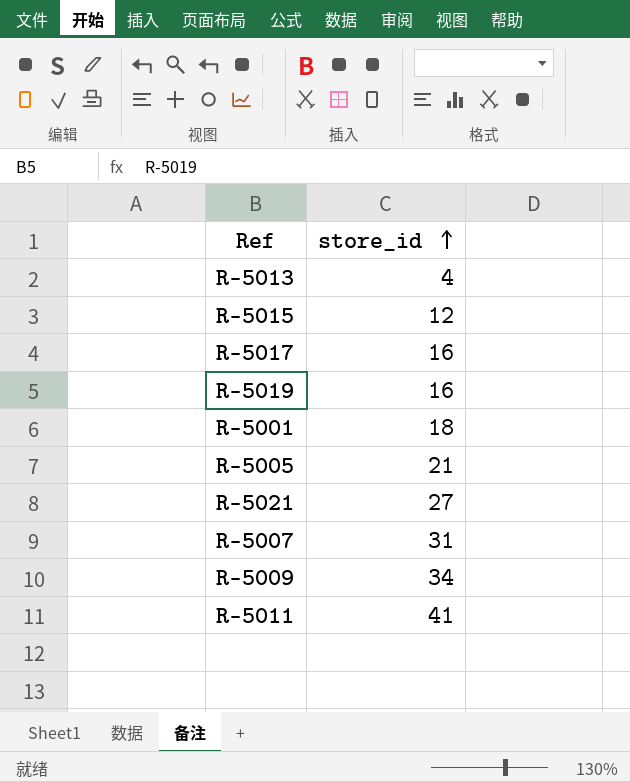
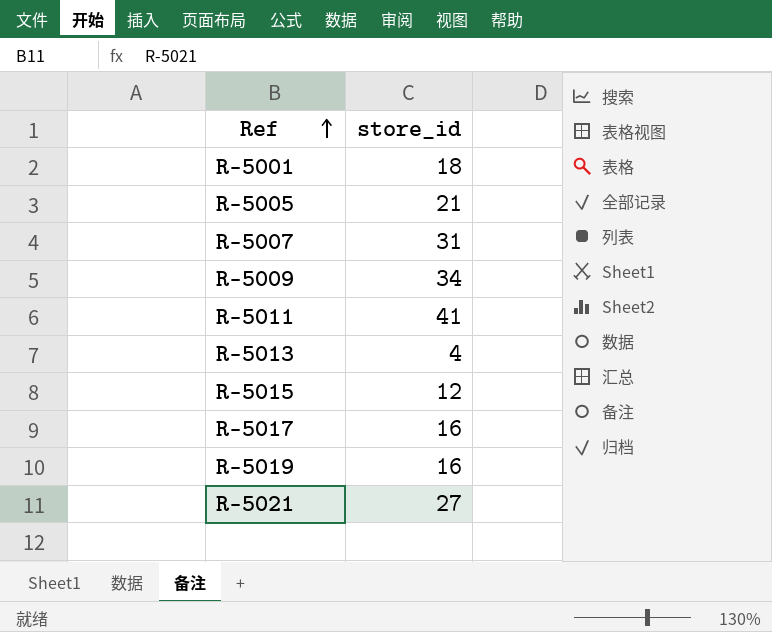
row order: store_id ascending -> Ref ascending

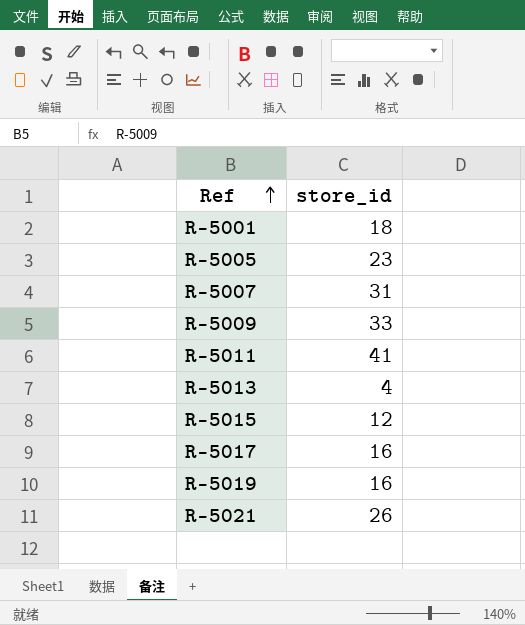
R-5005 | store_id: 21 -> 23
R-5009 | store_id: 34 -> 33
R-5021 | store_id: 27 -> 26

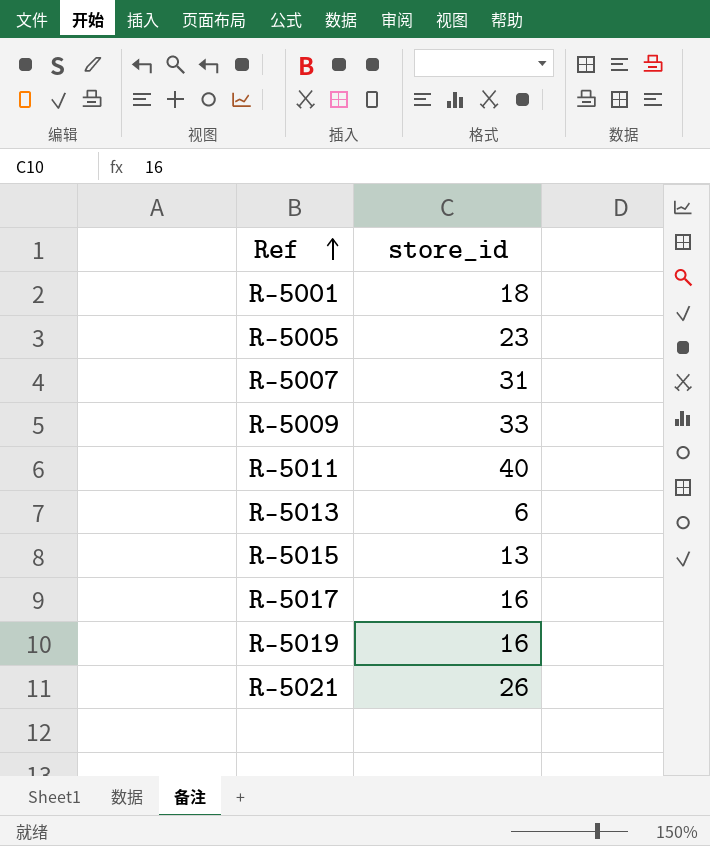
R-5011 | store_id: 41 -> 40
R-5013 | store_id: 4 -> 6
R-5015 | store_id: 12 -> 13

